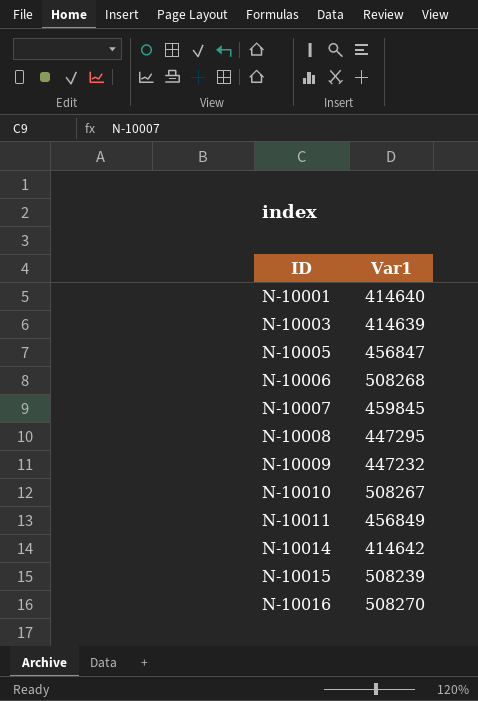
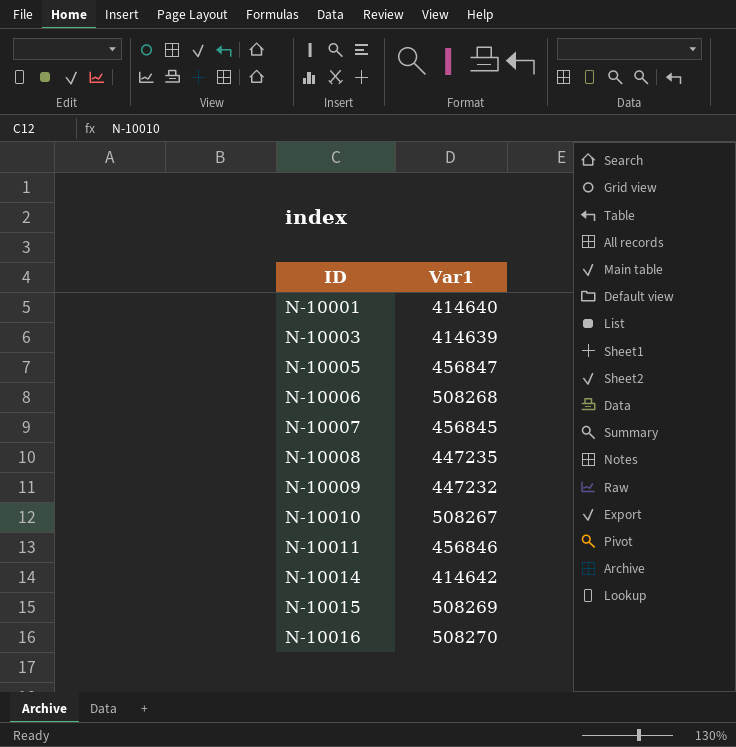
N-10007 | Var1: 459845 -> 456845
N-10008 | Var1: 447295 -> 447235
N-10011 | Var1: 456849 -> 456846
N-10015 | Var1: 508239 -> 508269

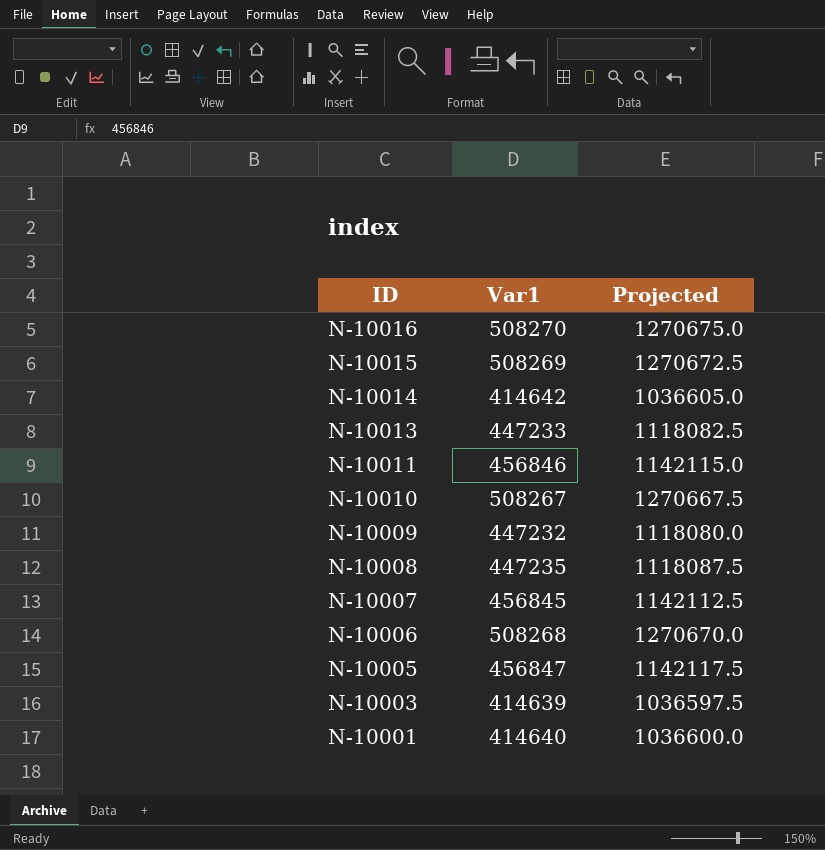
row order: ID ascending -> ID descending
column Projected | formula: none -> [Var1] * 2.5
row N-10013: none -> 447233 | 1118082.5

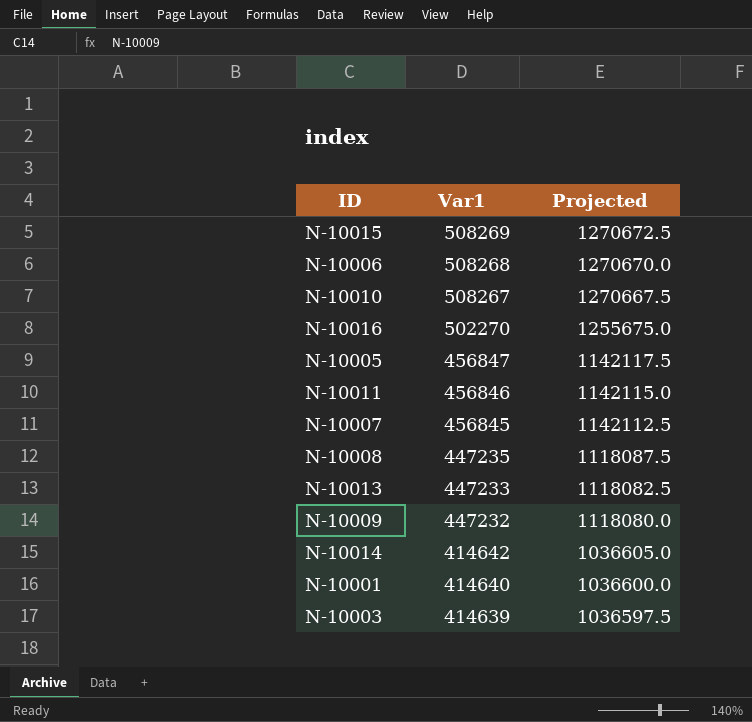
row order: ID descending -> Var1 descending
N-10016 | Var1: 508270 -> 502270
N-10016 | Projected: 1270675.0 -> 1255675.0

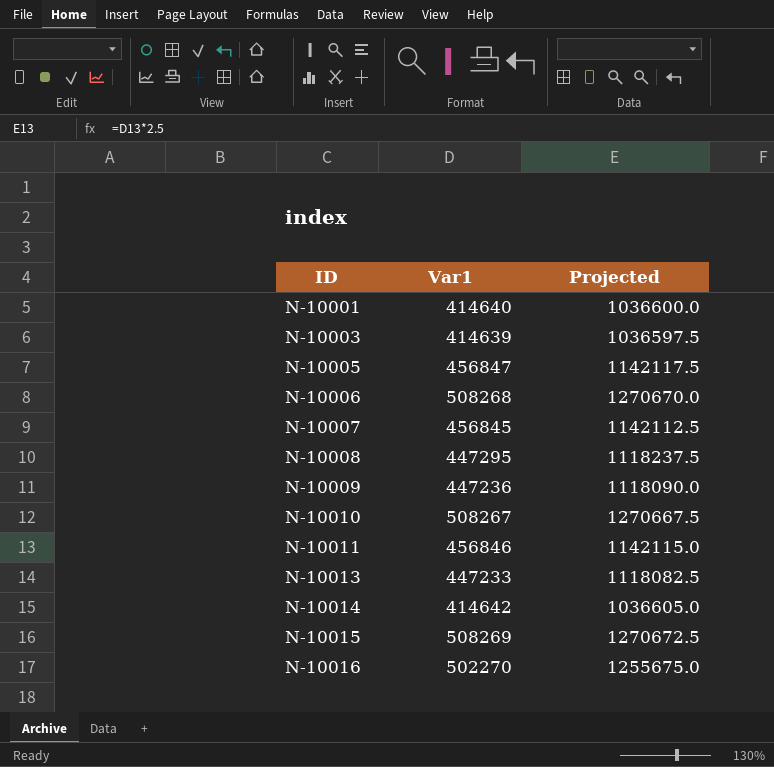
row order: Var1 descending -> ID ascending
N-10008 | Var1: 447235 -> 447295
N-10008 | Projected: 1118087.5 -> 1118237.5
N-10009 | Var1: 447232 -> 447236
N-10009 | Projected: 1118080.0 -> 1118090.0

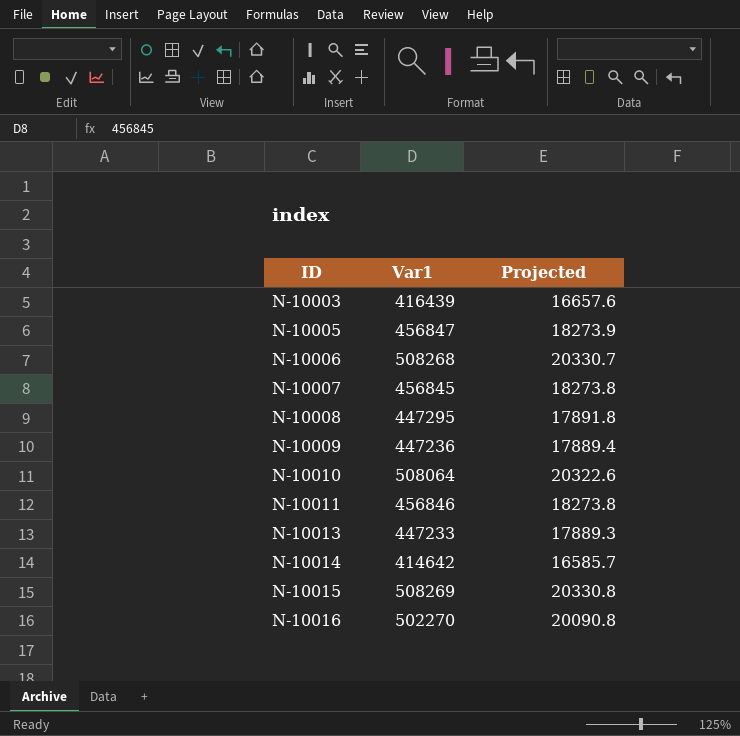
column Projected | formula: [Var1] * 2.5 -> [Var1] * 0.04
row N-10001: 414640 | 1036600.0 -> none
N-10003 | Var1: 414639 -> 416439
N-10010 | Var1: 508267 -> 508064

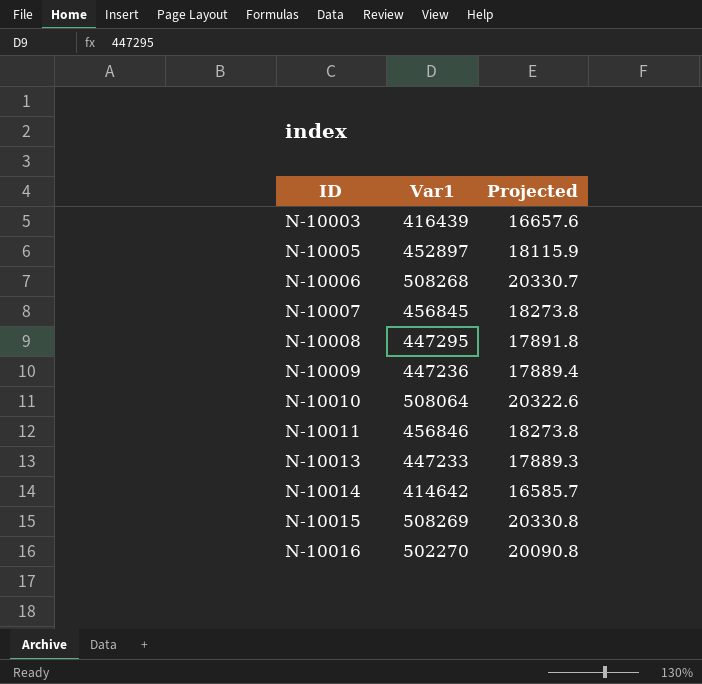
N-10005 | Var1: 456847 -> 452897
N-10005 | Projected: 18273.9 -> 18115.9

